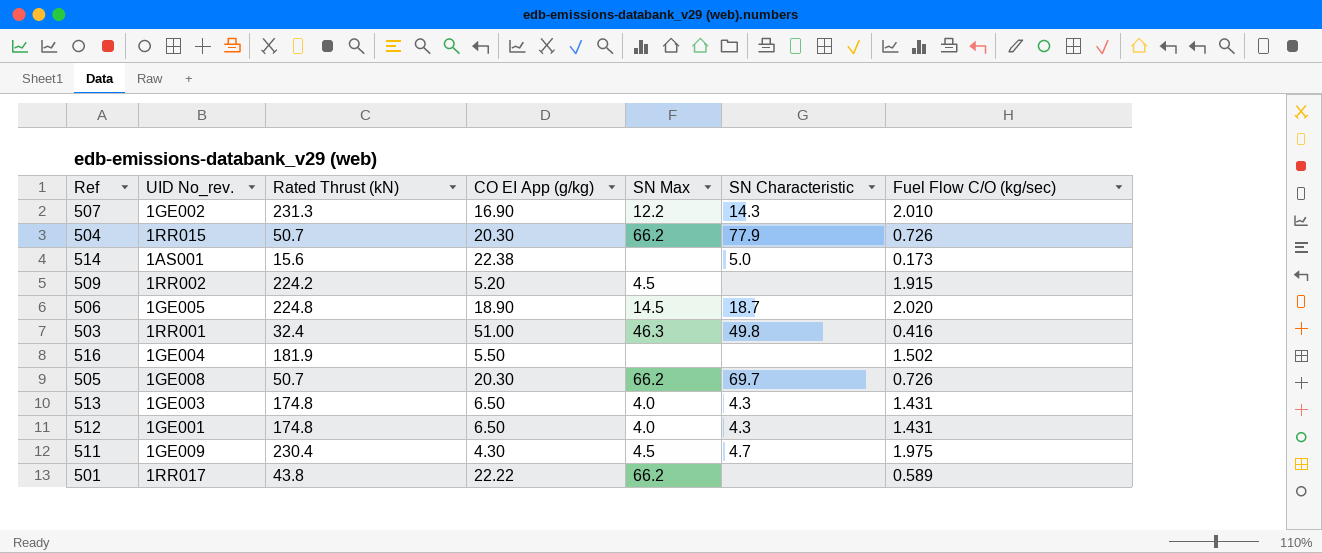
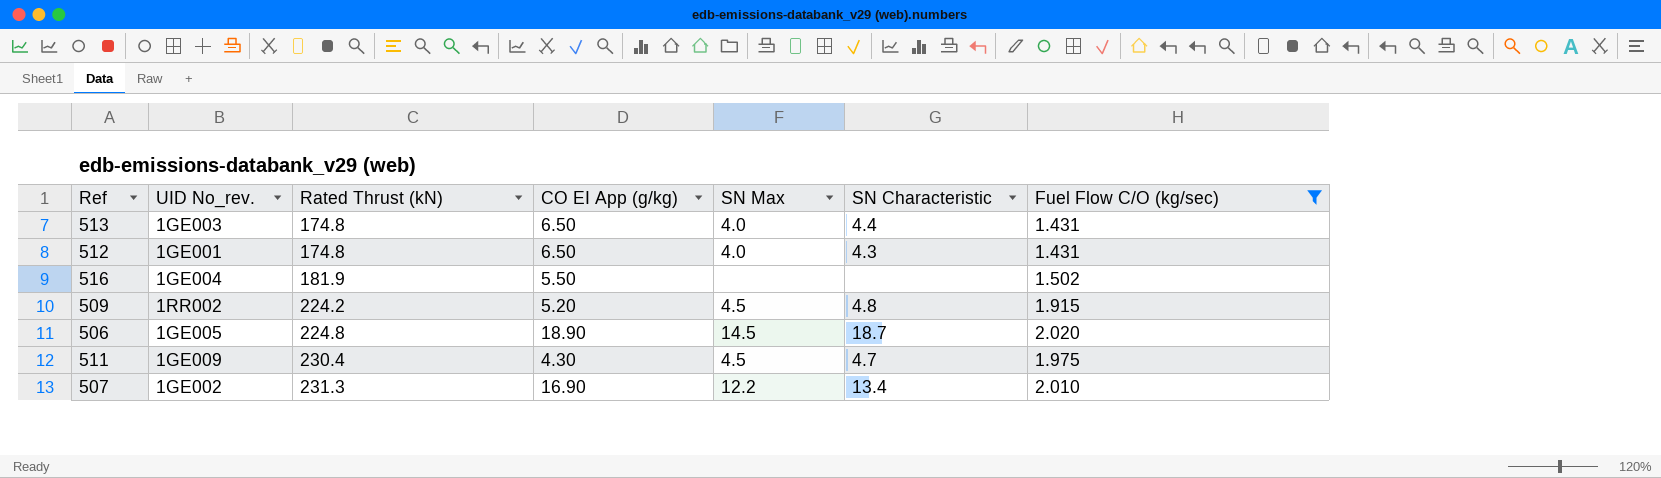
filter: none -> Fuel Flow C/O (kg/sec) >= 1.431
row order: none -> Rated Thrust (kN) ascending
513 | SN Characteristic: 4.3 -> 4.4
509 | SN Characteristic: none -> 4.8
507 | SN Characteristic: 14.3 -> 13.4

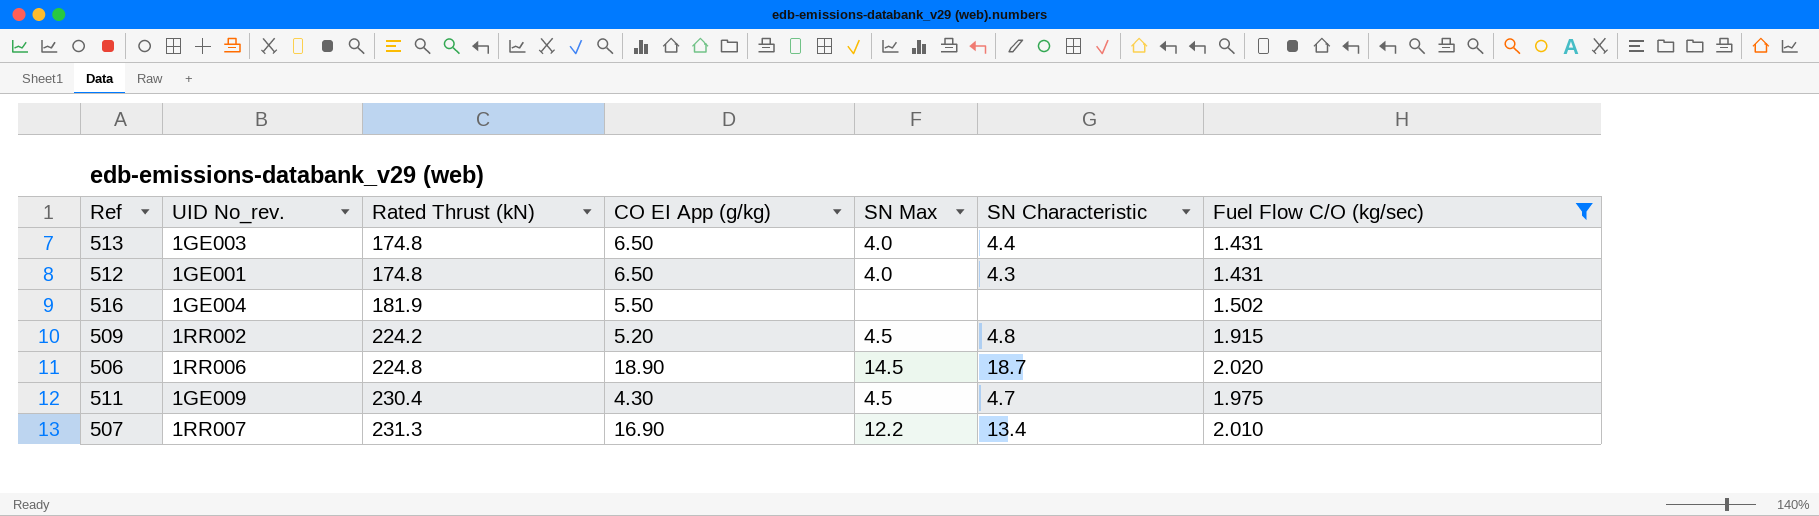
506 | UID No_rev.: 1GE005 -> 1RR006
507 | UID No_rev.: 1GE002 -> 1RR007

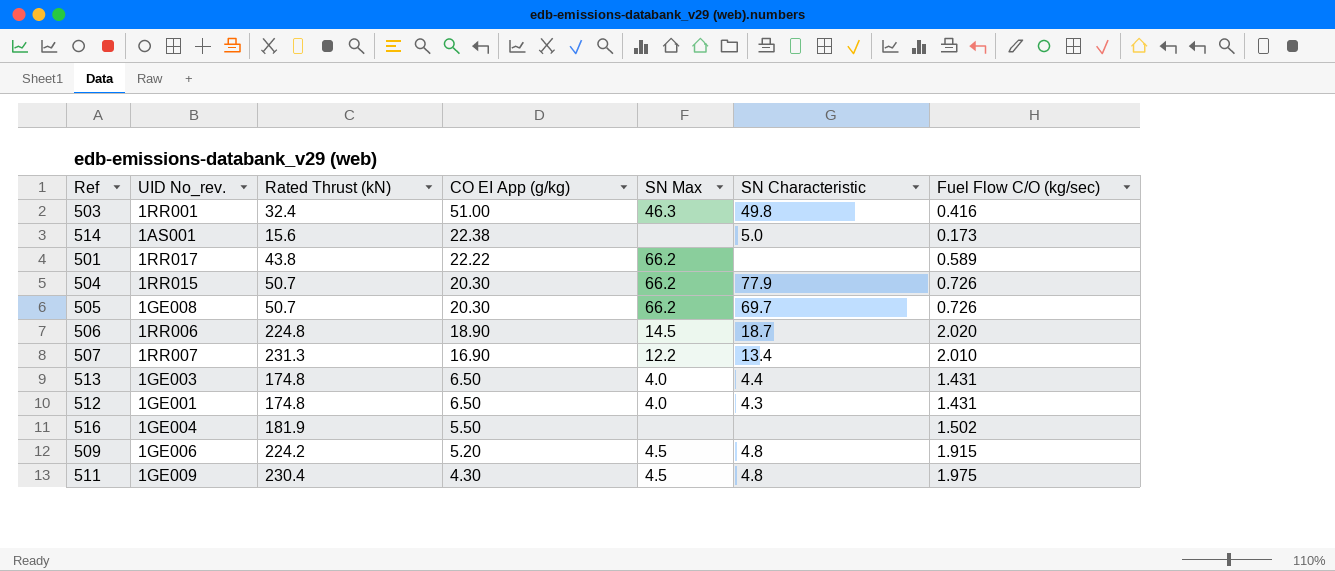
filter: Fuel Flow C/O (kg/sec) >= 1.431 -> none
row order: Rated Thrust (kN) ascending -> CO EI App (g/kg) descending
509 | UID No_rev.: 1RR002 -> 1GE006
511 | SN Characteristic: 4.7 -> 4.8

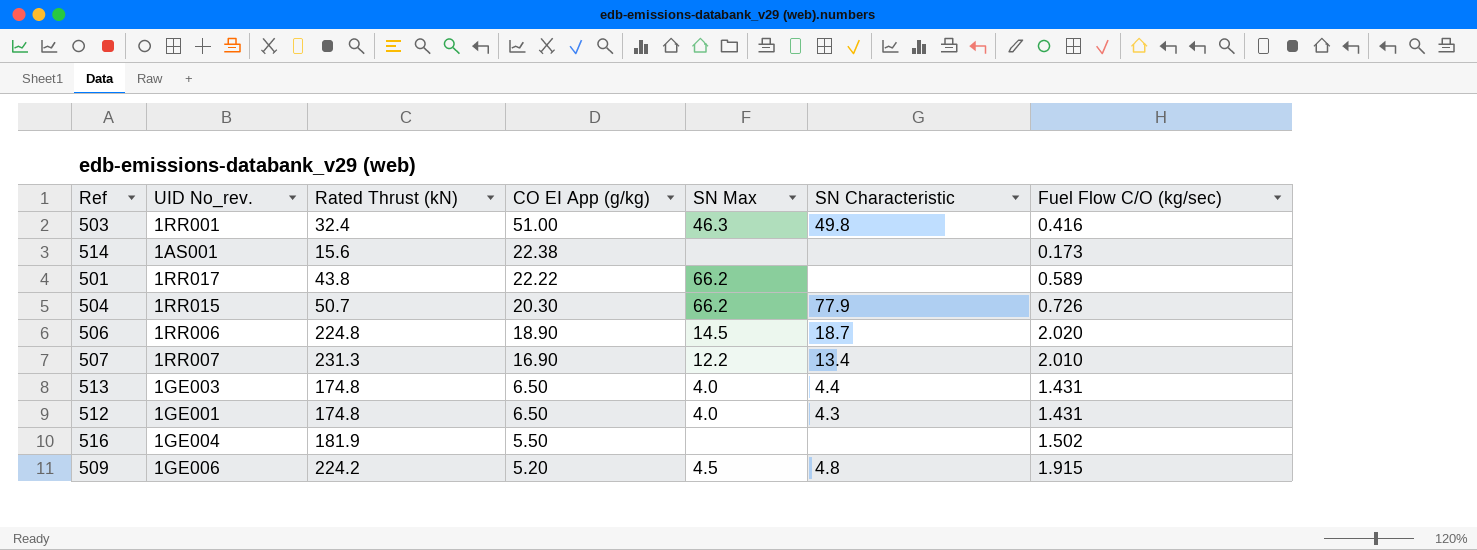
row 505: 1GE008 | 50.7 | 20.30 | 66.2 | 69.7 | 0.726 -> none
row 511: 1GE009 | 230.4 | 4.30 | 4.5 | 4.8 | 1.975 -> none
514 | SN Characteristic: 5.0 -> none

